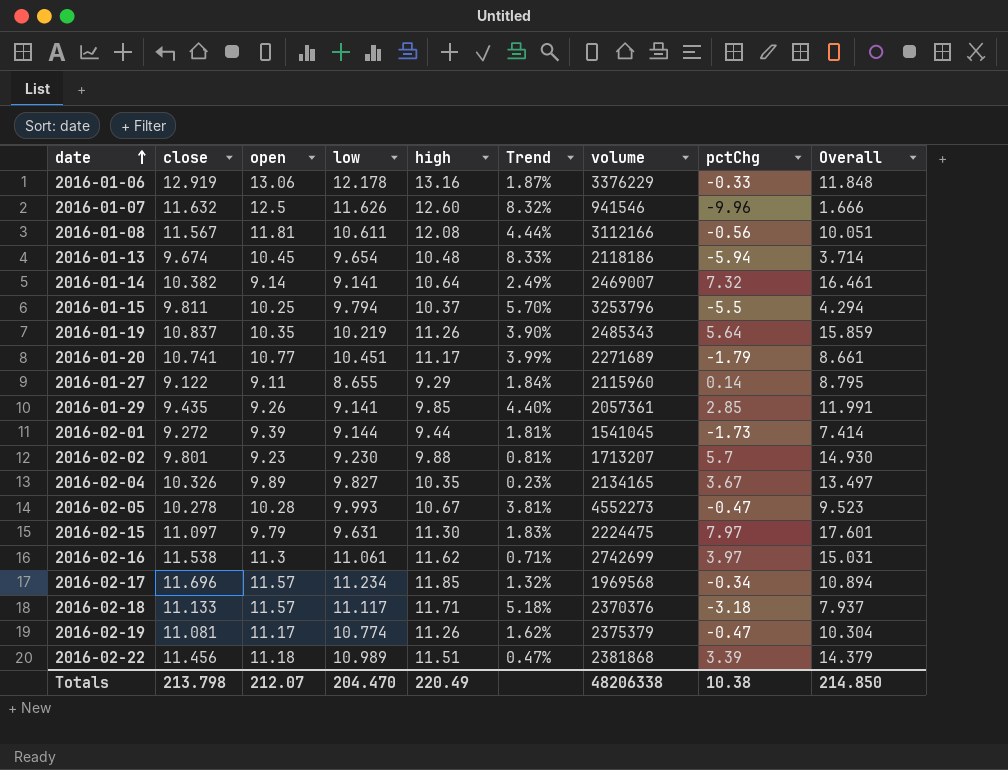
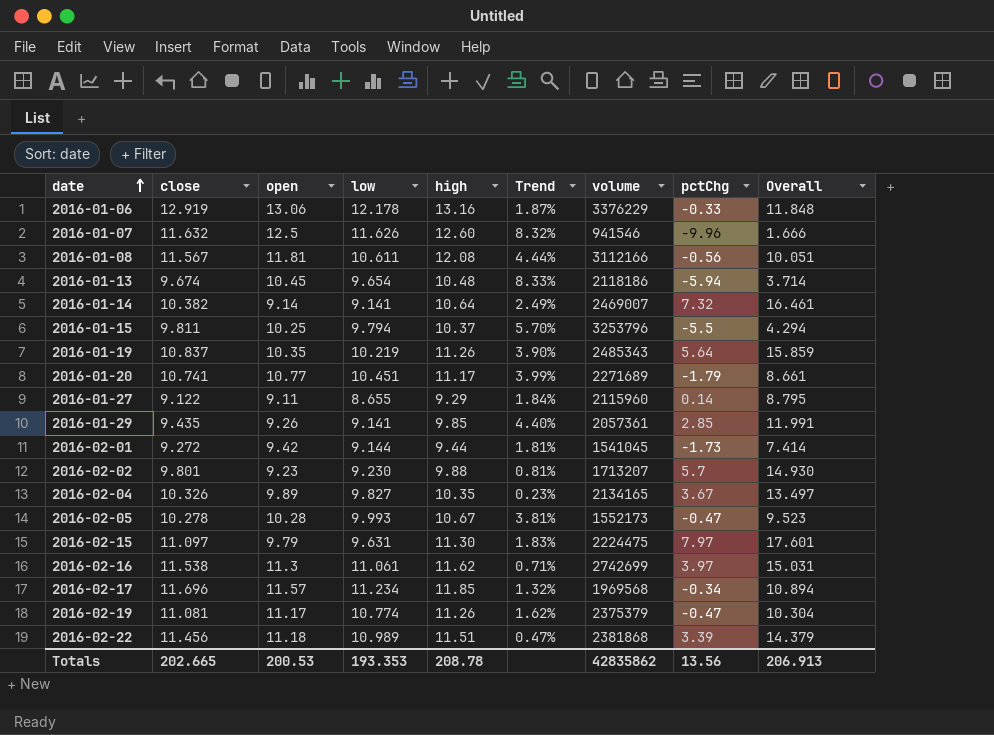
row 2016-02-18: 11.133 | 11.57 | 11.117 | 11.71 | 5.18% | 2370376 | -3.18 | 7.937 -> none
2016-02-01 | open: 9.39 -> 9.42
2016-02-05 | volume: 4552273 -> 1552173
Totals | close: 213.798 -> 202.665
Totals | open: 212.07 -> 200.53
Totals | low: 204.470 -> 193.353
Totals | high: 220.49 -> 208.78
Totals | volume: 48206338 -> 42835862
Totals | pctChg: 10.38 -> 13.56
Totals | Overall: 214.850 -> 206.913

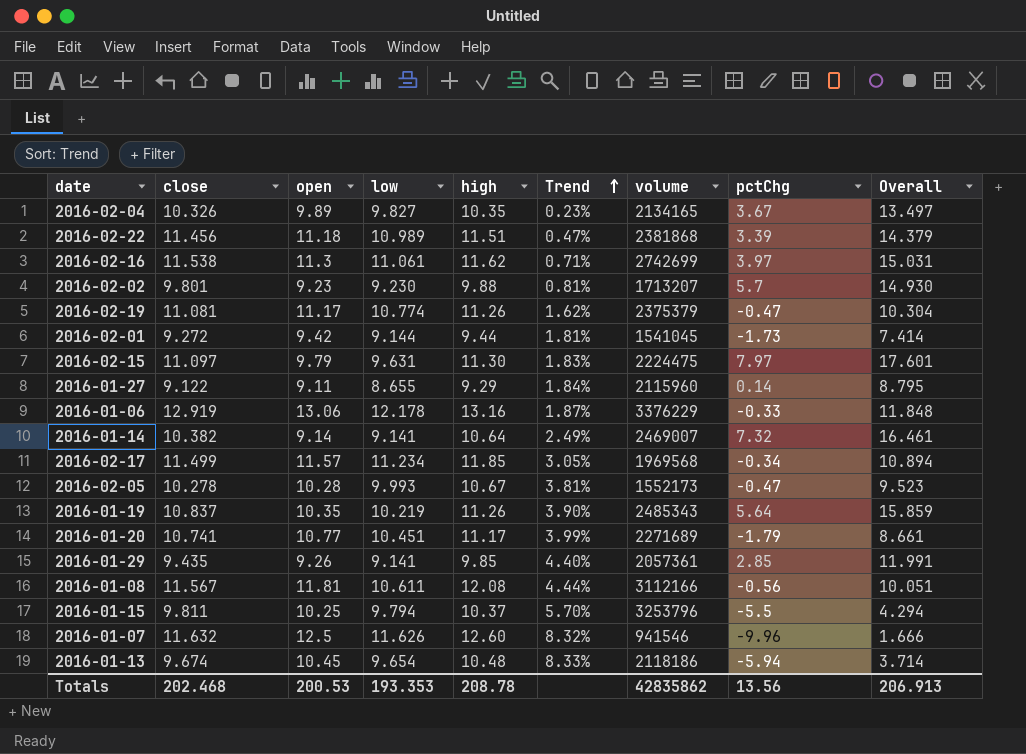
row order: date ascending -> Trend ascending
2016-02-17 | close: 11.696 -> 11.499
2016-02-17 | Trend: 1.32% -> 3.05%
Totals | close: 202.665 -> 202.468

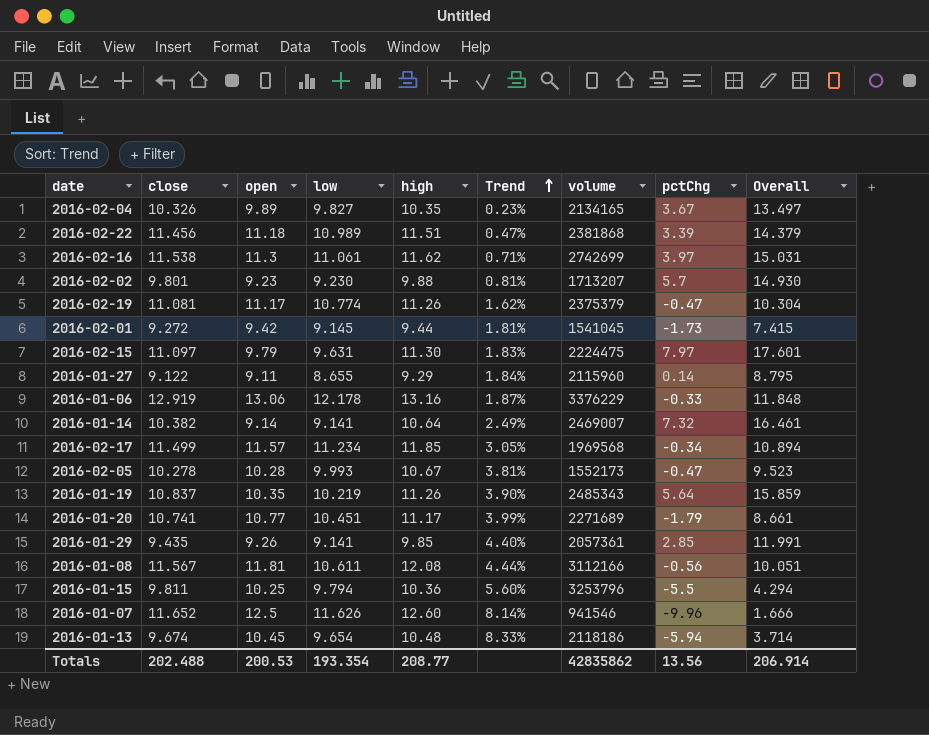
2016-02-01 | low: 9.144 -> 9.145
2016-02-01 | Overall: 7.414 -> 7.415
2016-01-15 | high: 10.37 -> 10.36
2016-01-15 | Trend: 5.70% -> 5.60%
2016-01-07 | close: 11.632 -> 11.652
2016-01-07 | Trend: 8.32% -> 8.14%
Totals | close: 202.468 -> 202.488
Totals | low: 193.353 -> 193.354
Totals | high: 208.78 -> 208.77
Totals | Overall: 206.913 -> 206.914

